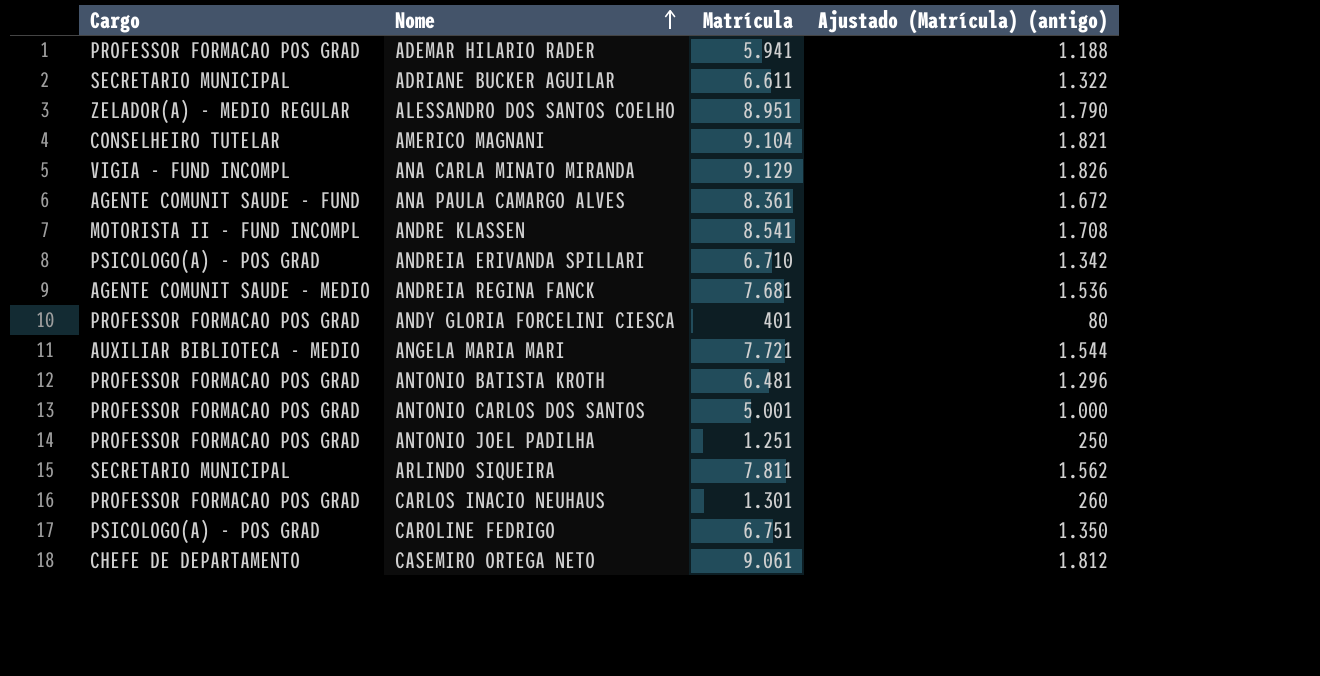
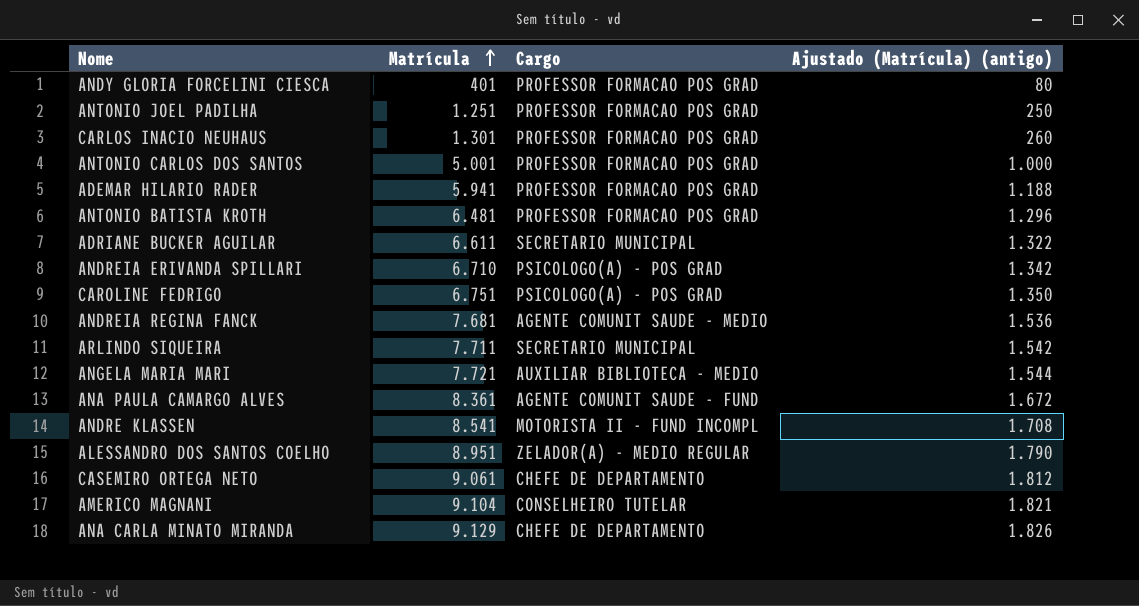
row order: Nome ascending -> Matrícula ascending
column Cargo | position: 1 -> 3
ARLINDO SIQUEIRA | Matrícula: 7.811 -> 7.711
ARLINDO SIQUEIRA | Ajustado (Matrícula) (antigo): 1.562 -> 1.542
ANA CARLA MINATO MIRANDA | Cargo: VIGIA - FUND INCOMPL -> CHEFE DE DEPARTAMENTO

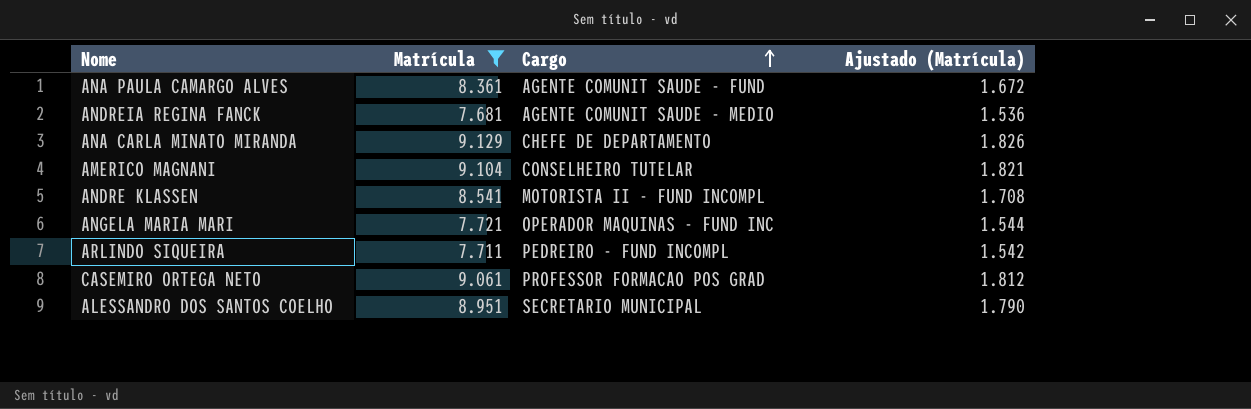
filter: none -> Matrícula >= 7.681
row order: Matrícula ascending -> Cargo ascending
column name: Ajustado (Matrícula) (antigo) -> Ajustado (Matrícula)
ANGELA MARIA MARI | Cargo: AUXILIAR BIBLIOTECA - MEDIO -> OPERADOR MAQUINAS - FUND INC
ARLINDO SIQUEIRA | Cargo: SECRETARIO MUNICIPAL -> PEDREIRO - FUND INCOMPL
CASEMIRO ORTEGA NETO | Cargo: CHEFE DE DEPARTAMENTO -> PROFESSOR FORMACAO POS GRAD
ALESSANDRO DOS SANTOS COELHO | Cargo: ZELADOR(A) - MEDIO REGULAR -> SECRETARIO MUNICIPAL

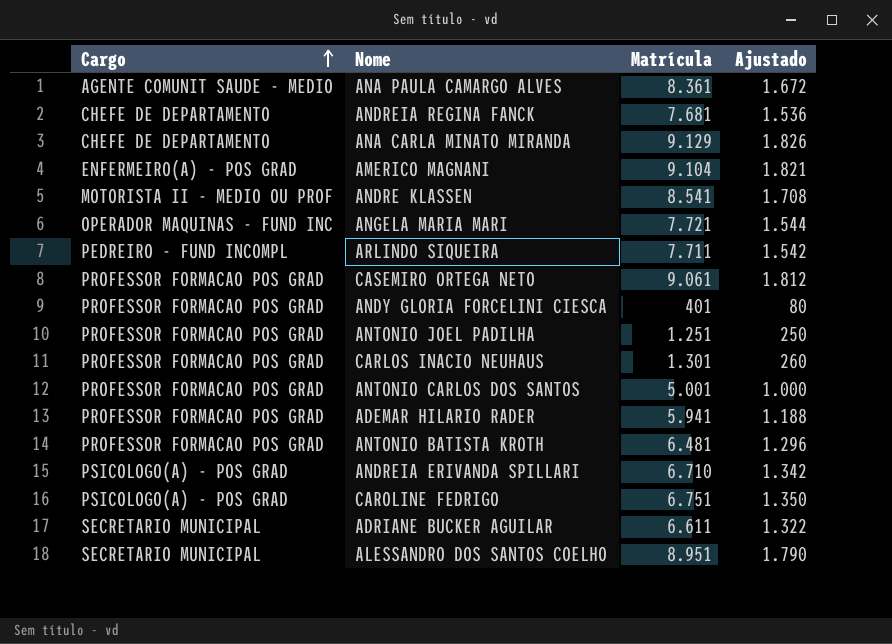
filter: Matrícula >= 7.681 -> none
column Cargo | position: 3 -> 1
column name: Ajustado (Matrícula) -> Ajustado
ANA PAULA CAMARGO ALVES | Cargo: AGENTE COMUNIT SAUDE - FUND -> AGENTE COMUNIT SAUDE - MEDIO
ANDREIA REGINA FANCK | Cargo: AGENTE COMUNIT SAUDE - MEDIO -> CHEFE DE DEPARTAMENTO
AMERICO MAGNANI | Cargo: CONSELHEIRO TUTELAR -> ENFERMEIRO(A) - POS GRAD
ANDRE KLASSEN | Cargo: MOTORISTA II - FUND INCOMPL -> MOTORISTA II - MEDIO OU PROF

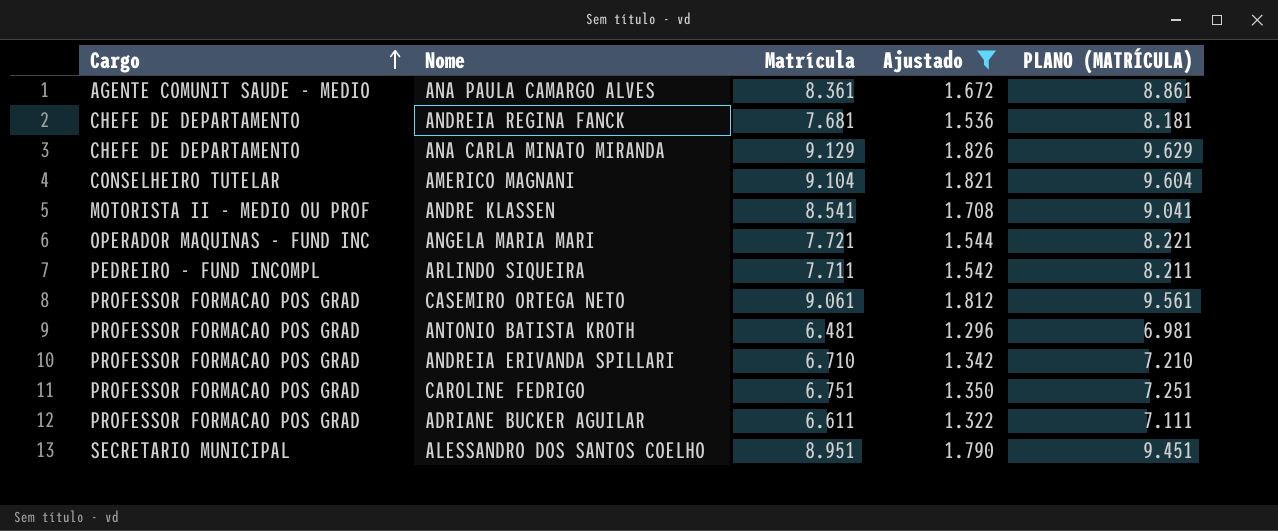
filter: none -> Ajustado >= 1.296
column PLANO (MATRÍCULA) | formula: none -> [Matrícula] + 500
AMERICO MAGNANI | Cargo: ENFERMEIRO(A) - POS GRAD -> CONSELHEIRO TUTELAR
ANDREIA ERIVANDA SPILLARI | Cargo: PSICOLOGO(A) - POS GRAD -> PROFESSOR FORMACAO POS GRAD
CAROLINE FEDRIGO | Cargo: PSICOLOGO(A) - POS GRAD -> PROFESSOR FORMACAO POS GRAD
ADRIANE BUCKER AGUILAR | Cargo: SECRETARIO MUNICIPAL -> PROFESSOR FORMACAO POS GRAD

